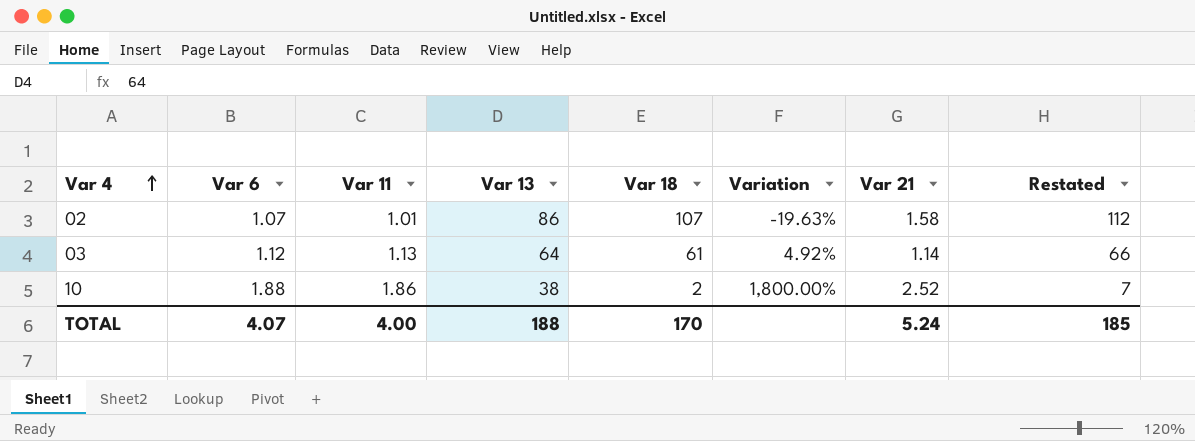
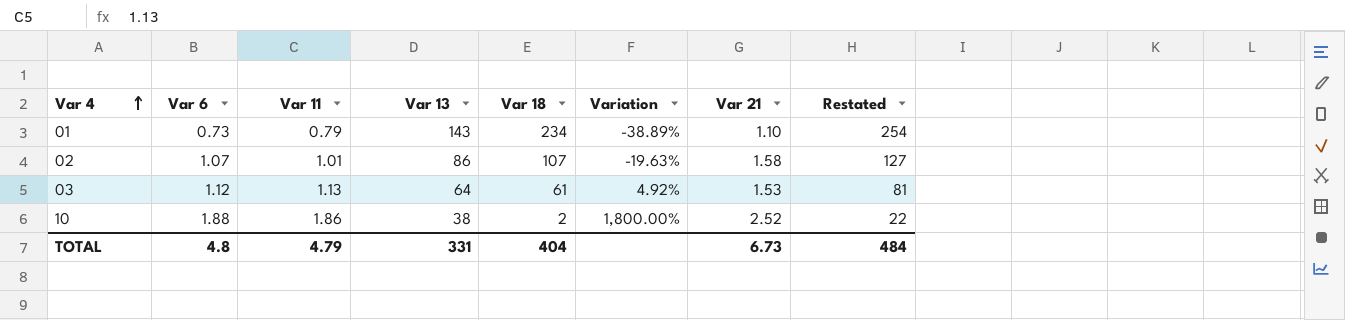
column Restated | formula: [Var 18] + 5 -> [Var 18] + 20
row 01: none -> 0.73 | 0.79 | 143 | 234 | -38.89% | 1.10 | 254
03 | Var 21: 1.14 -> 1.53
TOTAL | Var 6: 4.07 -> 4.8
TOTAL | Var 11: 4.00 -> 4.79
TOTAL | Var 13: 188 -> 331
TOTAL | Var 18: 170 -> 404
TOTAL | Var 21: 5.24 -> 6.73
TOTAL | Restated: 185 -> 484

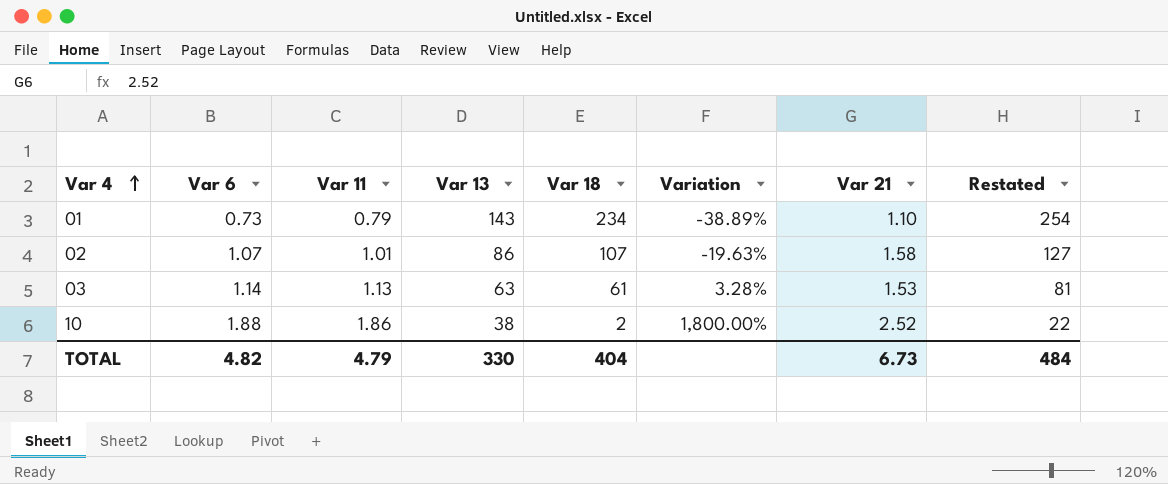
03 | Var 6: 1.12 -> 1.14
03 | Var 13: 64 -> 63
03 | Variation: 4.92% -> 3.28%
TOTAL | Var 6: 4.8 -> 4.82
TOTAL | Var 13: 331 -> 330

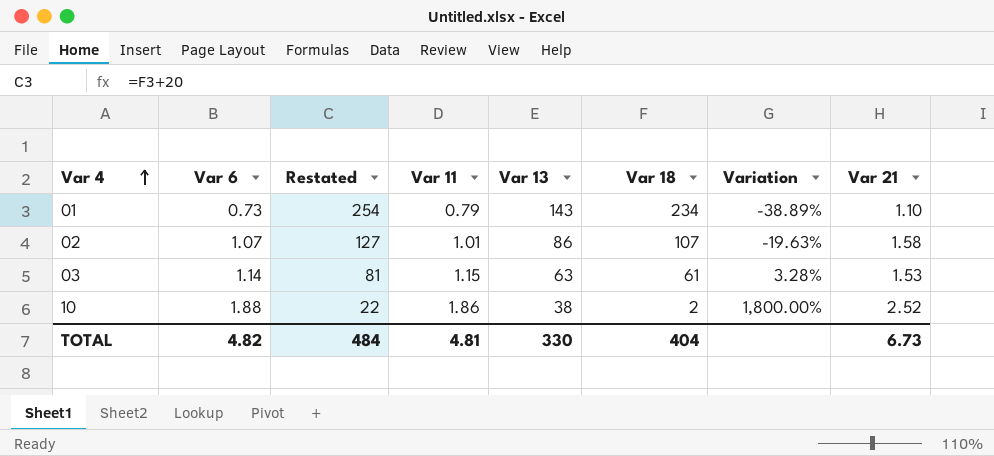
column Restated | position: 8 -> 3
03 | Var 11: 1.13 -> 1.15
TOTAL | Var 11: 4.79 -> 4.81

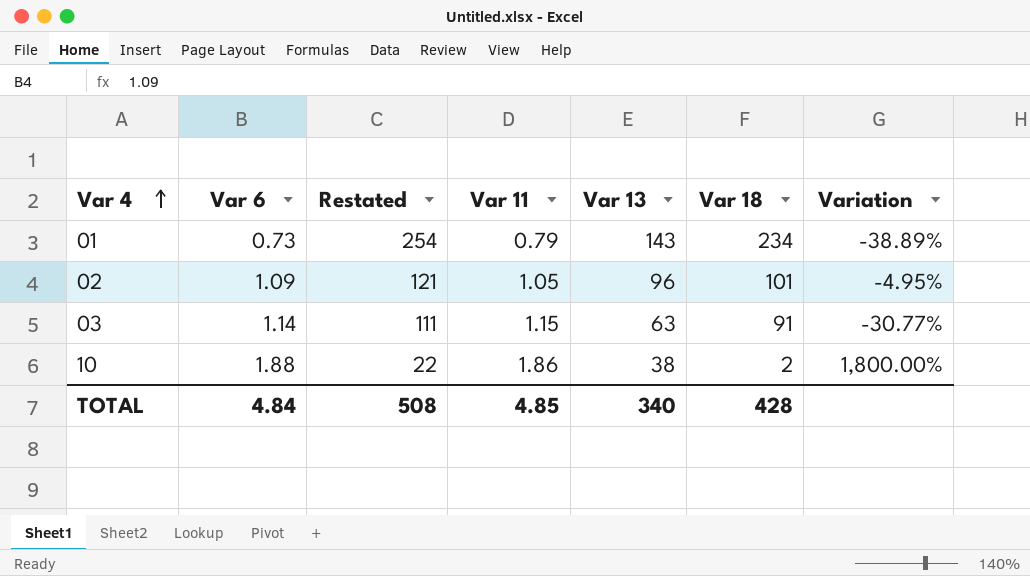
column Var 21 | position: 8 -> none
02 | Var 6: 1.07 -> 1.09
02 | Restated: 127 -> 121
02 | Var 11: 1.01 -> 1.05
02 | Var 13: 86 -> 96
02 | Var 18: 107 -> 101
02 | Variation: -19.63% -> -4.95%
03 | Restated: 81 -> 111
03 | Var 18: 61 -> 91
03 | Variation: 3.28% -> -30.77%
TOTAL | Var 6: 4.82 -> 4.84
TOTAL | Restated: 484 -> 508
TOTAL | Var 11: 4.81 -> 4.85
TOTAL | Var 13: 330 -> 340
TOTAL | Var 18: 404 -> 428

